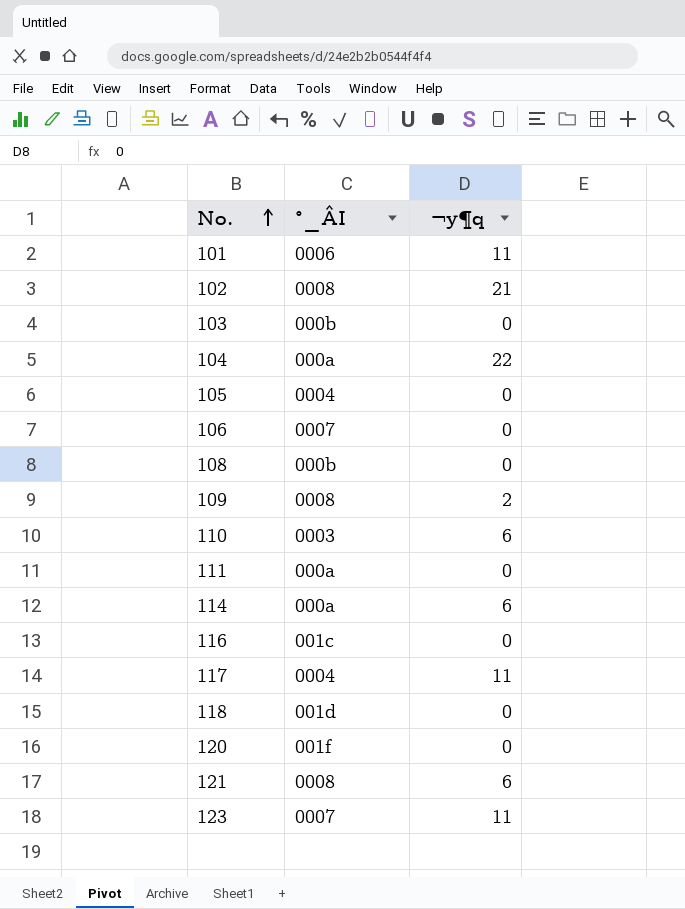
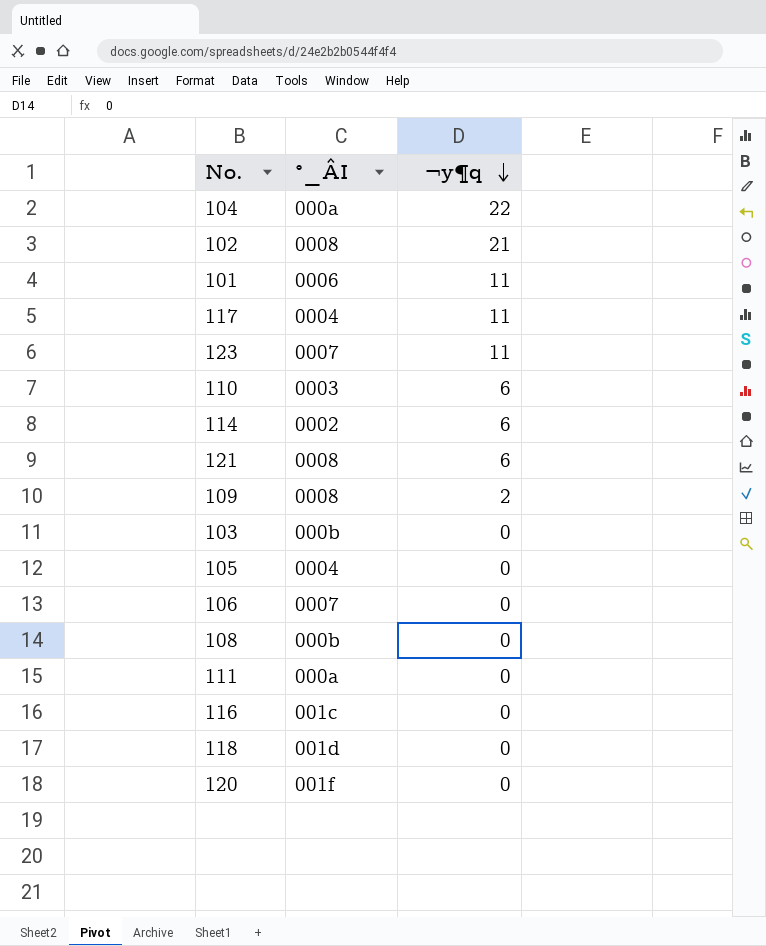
row order: No. ascending -> ¬y¶q descending
114 | °_ÂI: 000a -> 0002

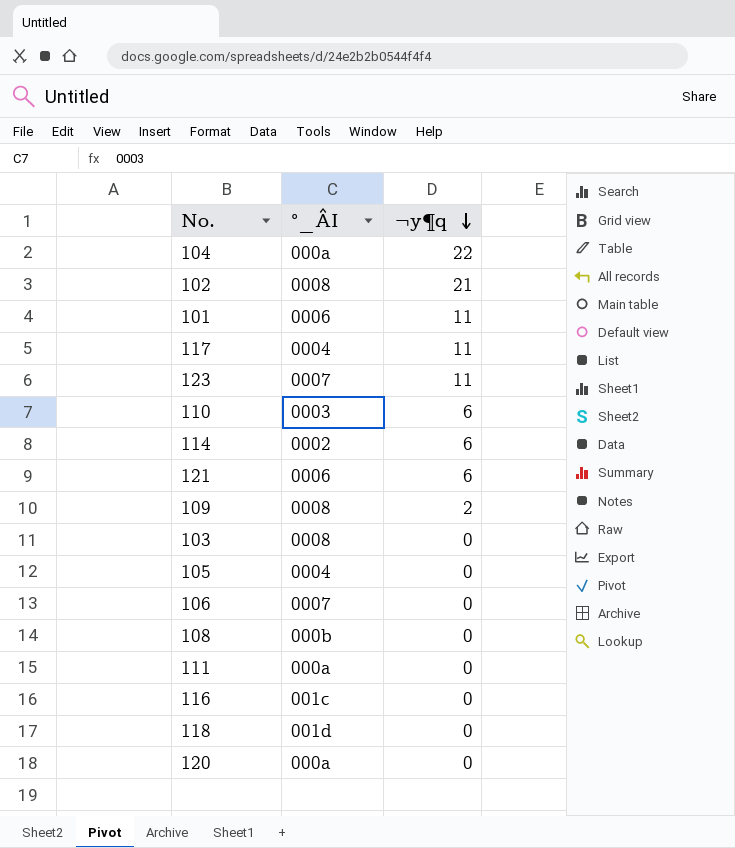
121 | °_ÂI: 0008 -> 0006
103 | °_ÂI: 000b -> 0008
120 | °_ÂI: 001f -> 000a

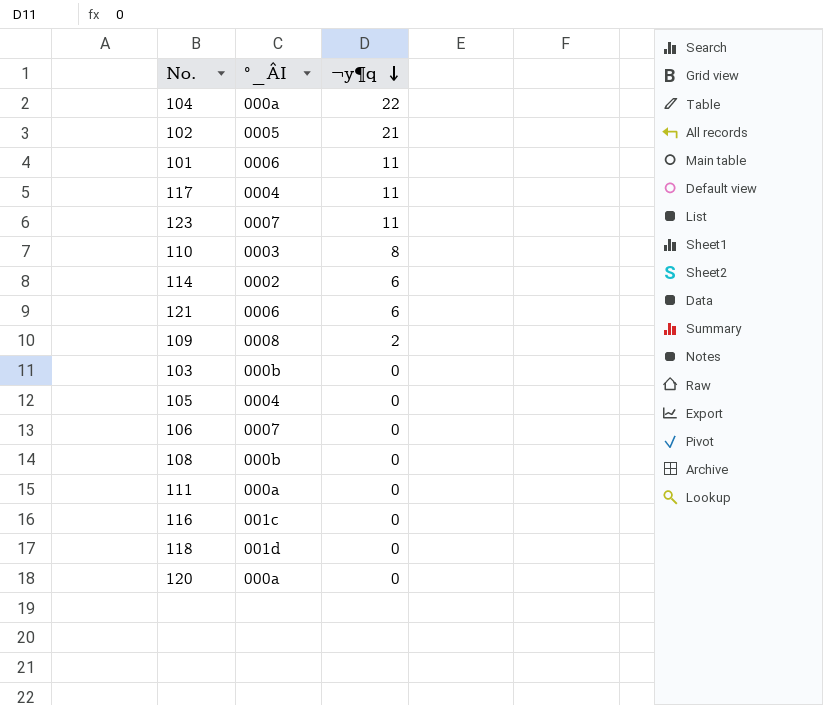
102 | °_ÂI: 0008 -> 0005
110 | ¬y¶q: 6 -> 8
103 | °_ÂI: 0008 -> 000b

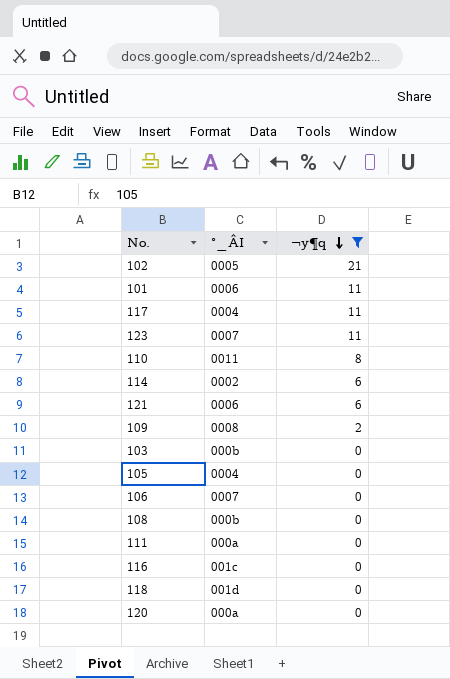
filter: none -> ¬y¶q != 22
110 | °_ÂI: 0003 -> 0011

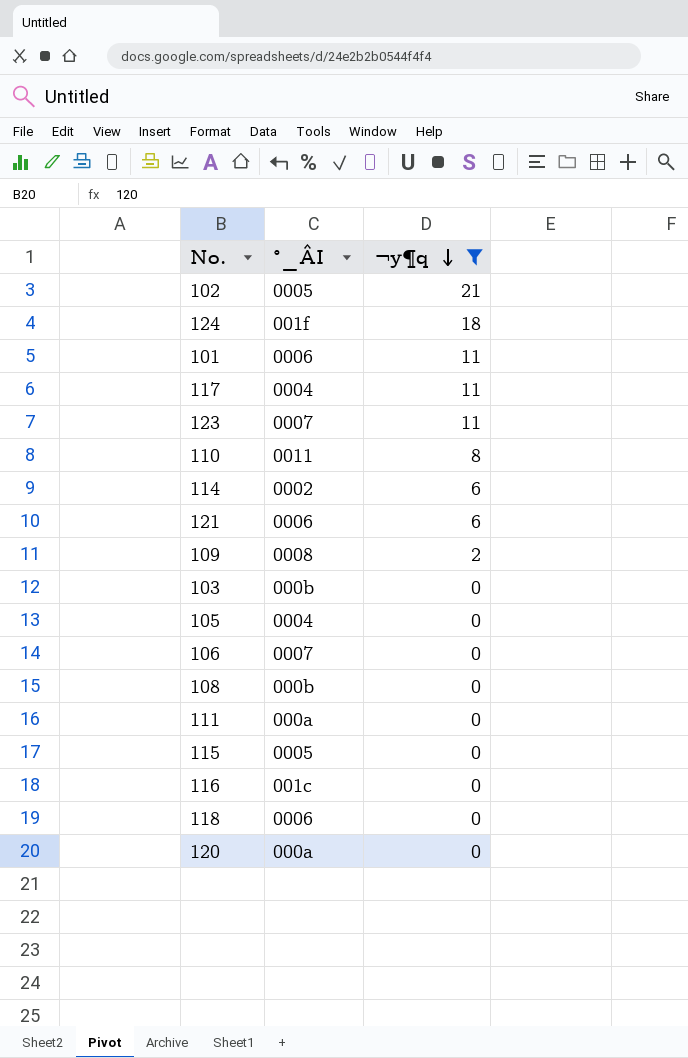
row 124: none -> 001f | 18
row 115: none -> 0005 | 0
118 | °_ÂI: 001d -> 0006

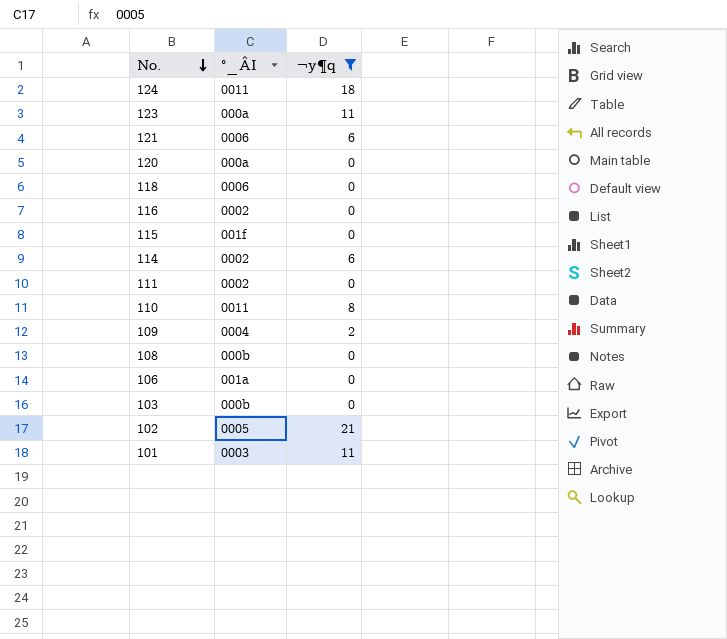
row order: ¬y¶q descending -> No. descending
row 117: 0004 | 11 -> none
row 105: 0004 | 0 -> none
124 | °_ÂI: 001f -> 0011
123 | °_ÂI: 0007 -> 000a
116 | °_ÂI: 001c -> 0002
115 | °_ÂI: 0005 -> 001f
111 | °_ÂI: 000a -> 0002
109 | °_ÂI: 0008 -> 0004
106 | °_ÂI: 0007 -> 001a
101 | °_ÂI: 0006 -> 0003

